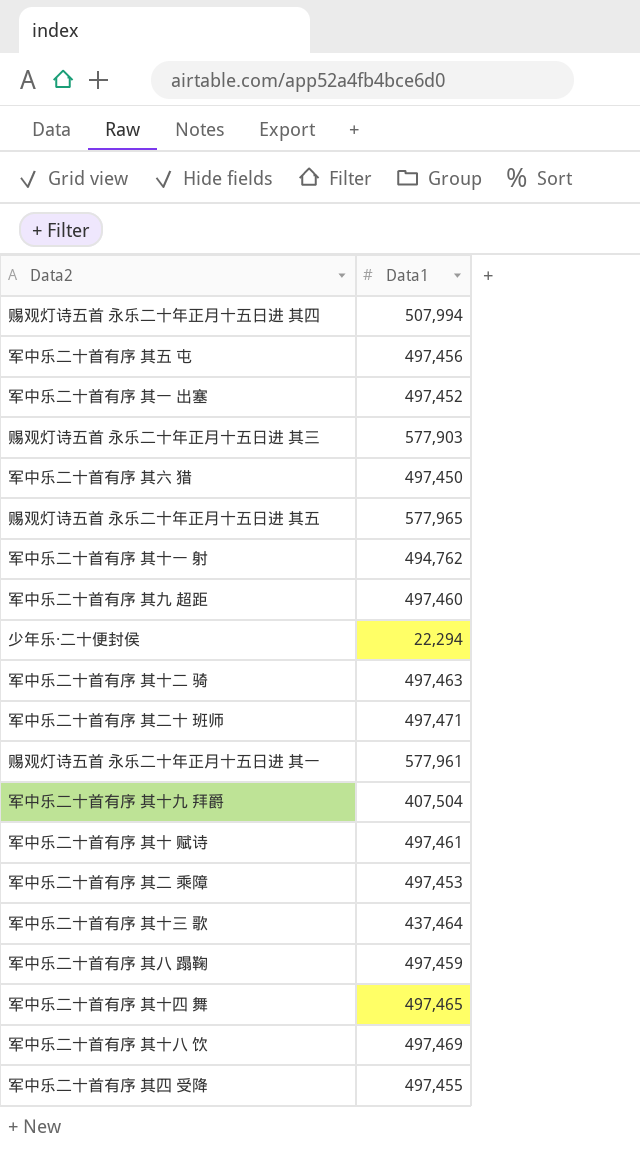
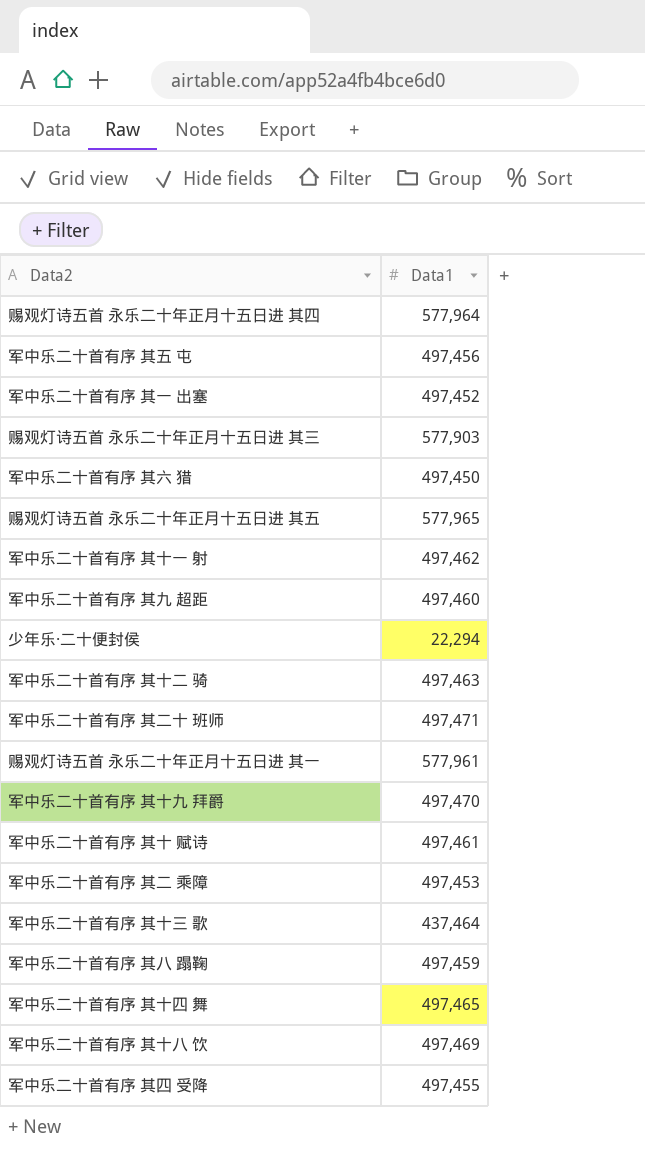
赐观灯诗五首 永乐二十年正月十五日进 其四 | Data1: 507,994 -> 577,964
军中乐二十首有序 其十一 射 | Data1: 494,762 -> 497,462
军中乐二十首有序 其十九 拜爵 | Data1: 407,504 -> 497,470

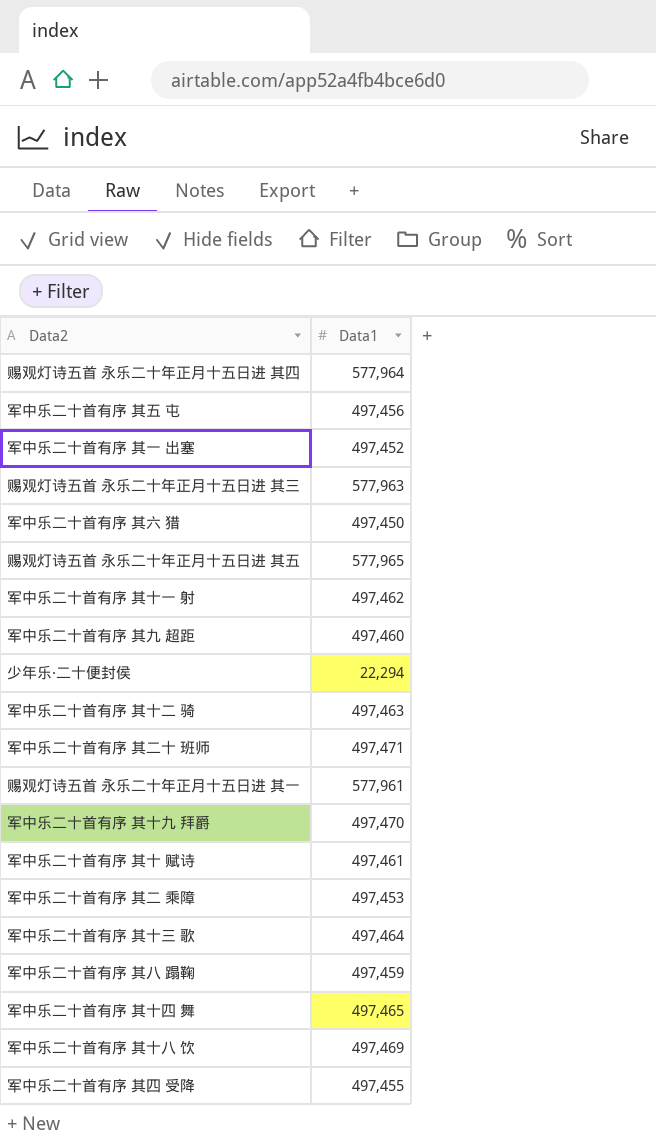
赐观灯诗五首 永乐二十年正月十五日进 其三 | Data1: 577,903 -> 577,963
军中乐二十首有序 其十三 歌 | Data1: 437,464 -> 497,464

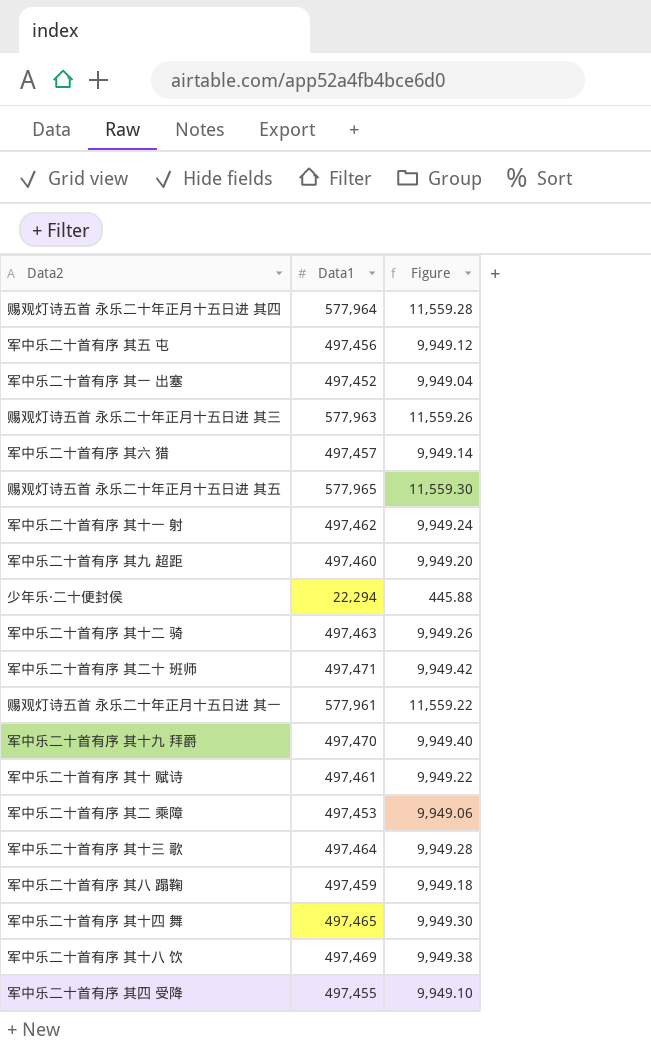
column Figure | formula: none -> [Data1] * 0.02
军中乐二十首有序 其六 猎 | Data1: 497,450 -> 497,457

